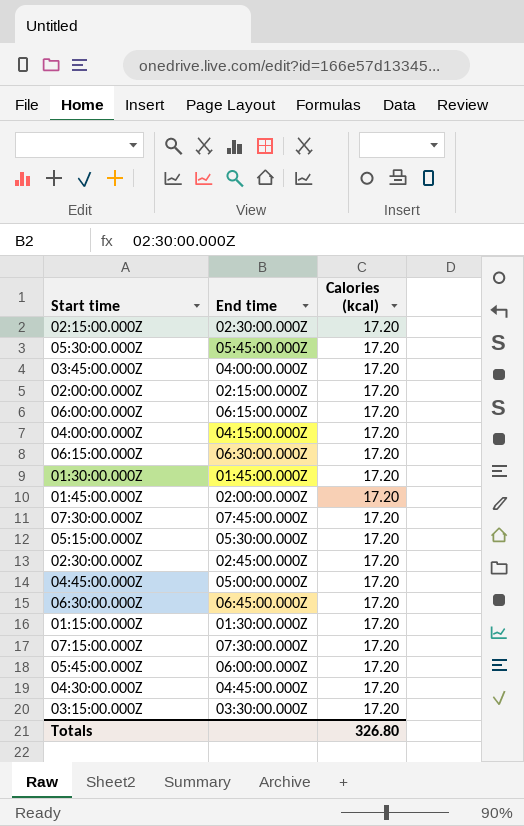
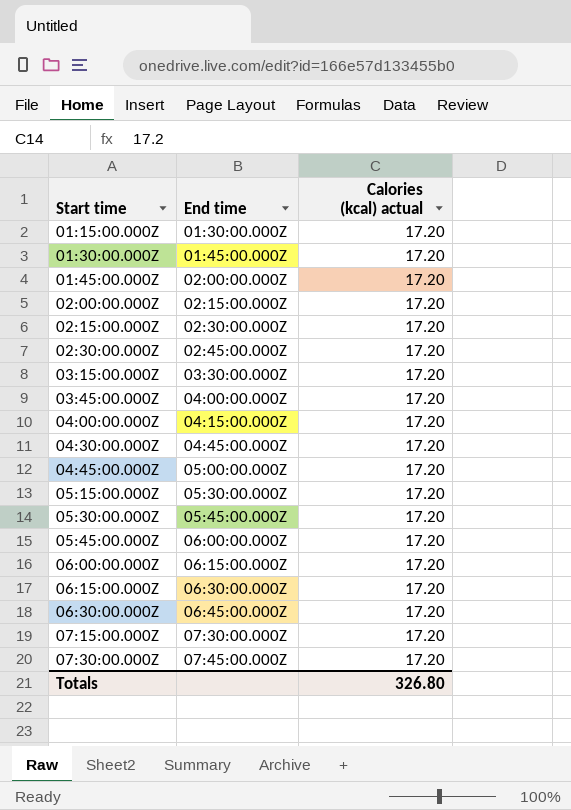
row order: none -> Start time ascending
column name: Calories (kcal) -> Calories (kcal) actual

